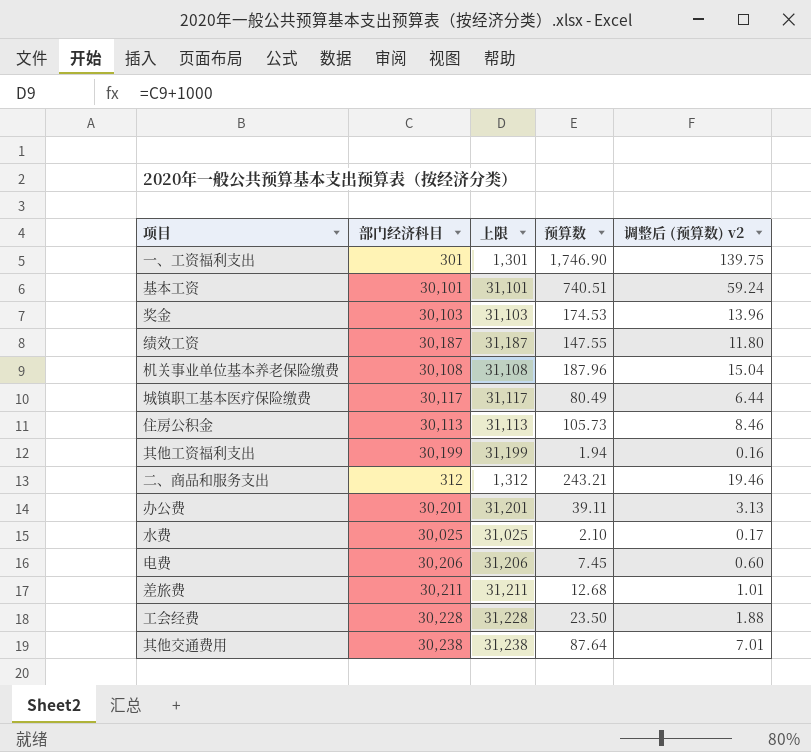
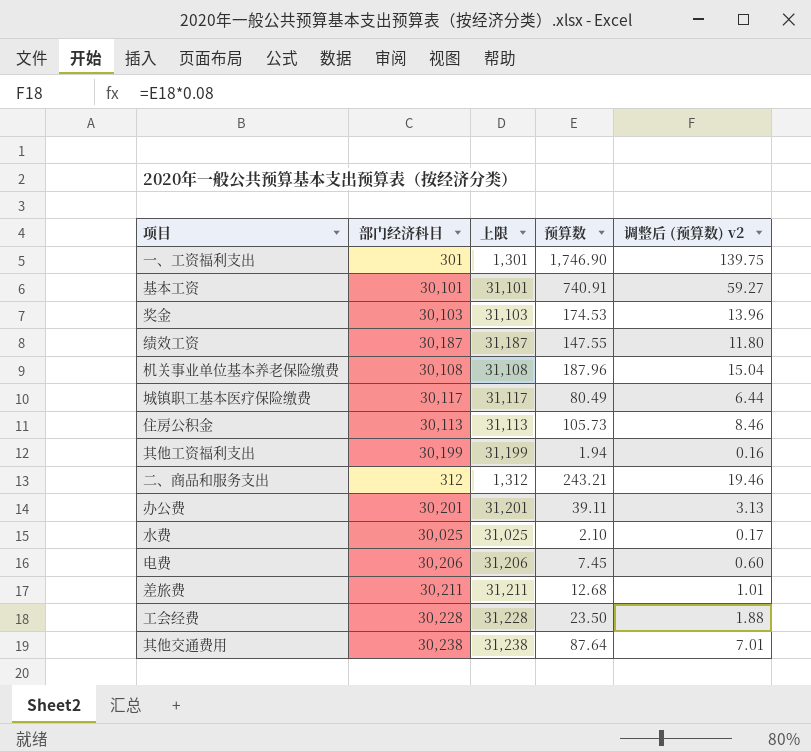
基本工资 | 预算数: 740.51 -> 740.91
基本工资 | 调整后 (预算数) v2: 59.24 -> 59.27

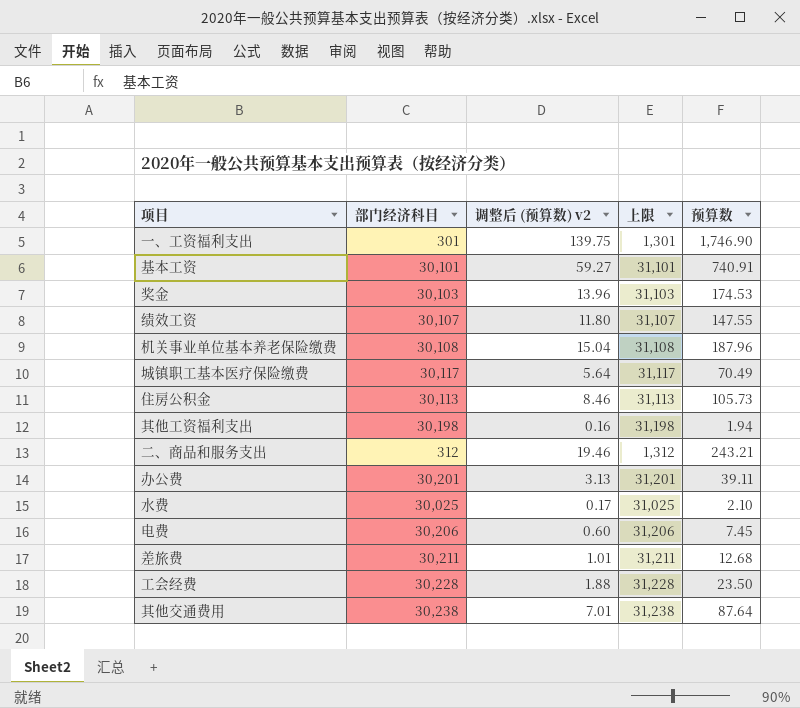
column 调整后 (预算数) v2 | position: 5 -> 3
绩效工资 | 部门经济科目: 30,187 -> 30,107
绩效工资 | 上限: 31,187 -> 31,107
城镇职工基本医疗保险缴费 | 调整后 (预算数) v2: 6.44 -> 5.64
城镇职工基本医疗保险缴费 | 预算数: 80.49 -> 70.49
其他工资福利支出 | 部门经济科目: 30,199 -> 30,198
其他工资福利支出 | 上限: 31,199 -> 31,198

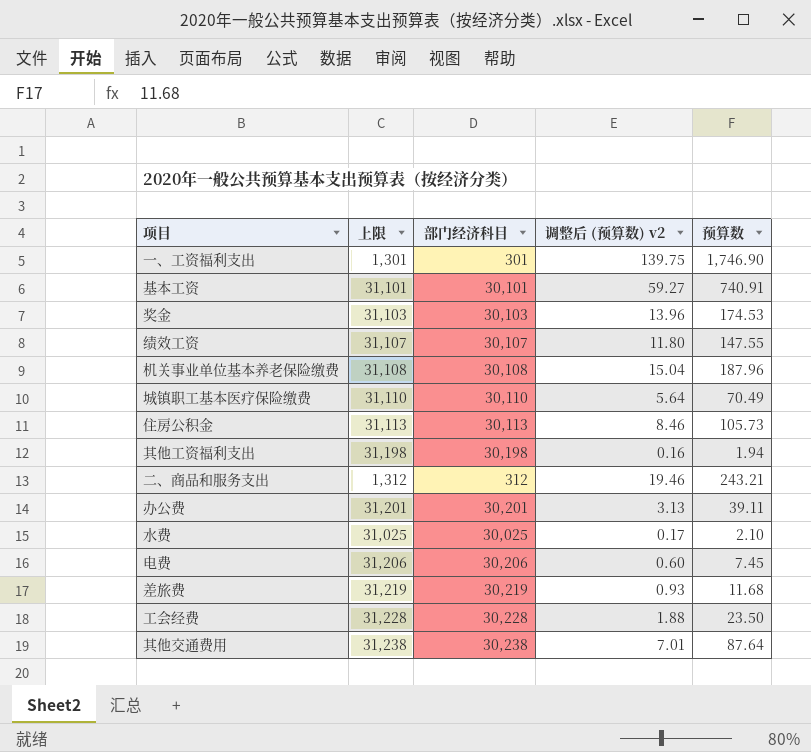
column 上限 | position: 4 -> 2
城镇职工基本医疗保险缴费 | 上限: 31,117 -> 31,110
城镇职工基本医疗保险缴费 | 部门经济科目: 30,117 -> 30,110
差旅费 | 上限: 31,211 -> 31,219
差旅费 | 部门经济科目: 30,211 -> 30,219
差旅费 | 调整后 (预算数) v2: 1.01 -> 0.93
差旅费 | 预算数: 12.68 -> 11.68

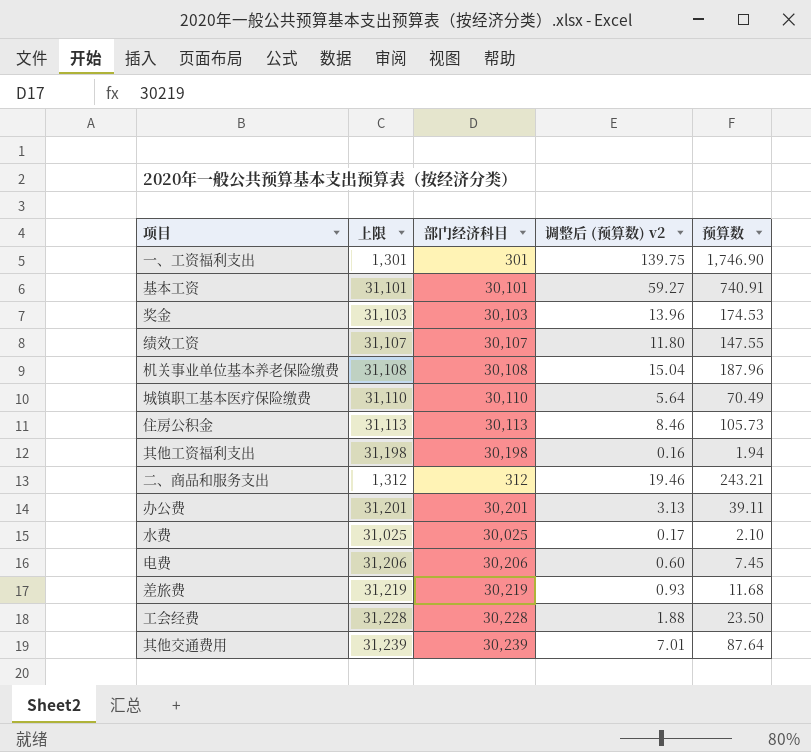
其他交通费用 | 上限: 31,238 -> 31,239
其他交通费用 | 部门经济科目: 30,238 -> 30,239

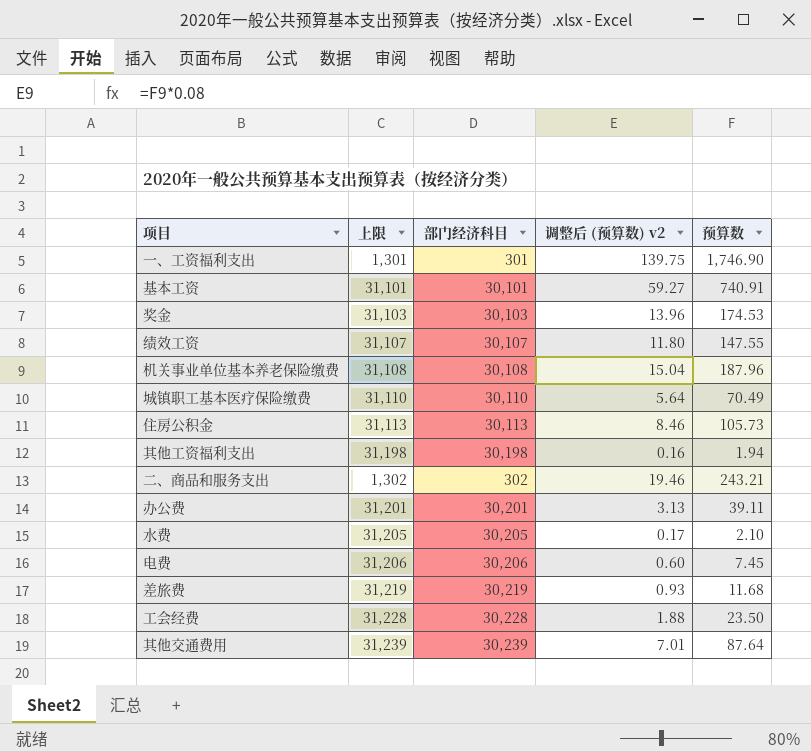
二、商品和服务支出 | 上限: 1,312 -> 1,302
二、商品和服务支出 | 部门经济科目: 312 -> 302
水费 | 上限: 31,025 -> 31,205
水费 | 部门经济科目: 30,025 -> 30,205

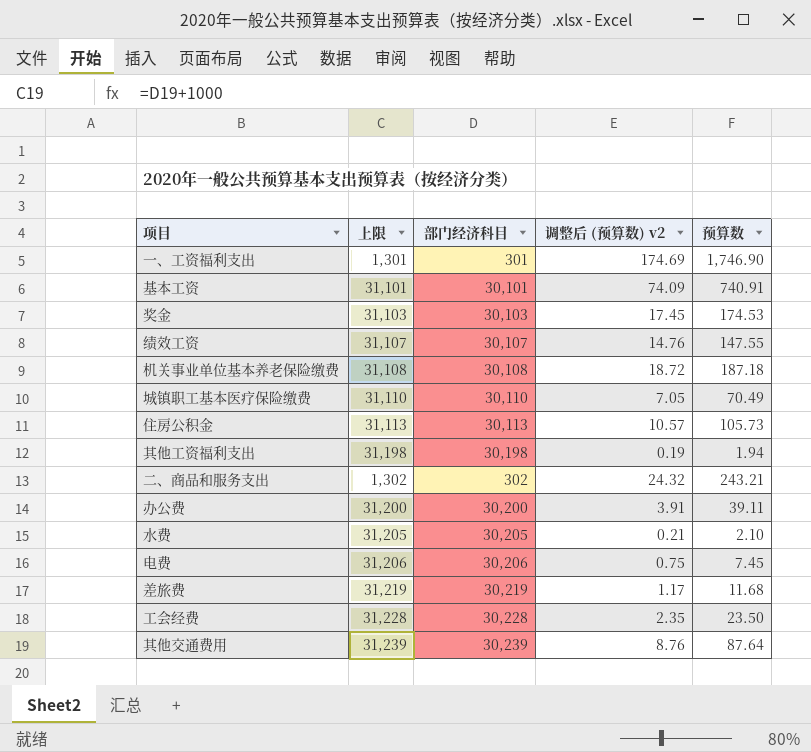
column 调整后 (预算数) v2 | formula: [预算数] * 0.08 -> [预算数] * 0.1
机关事业单位基本养老保险缴费 | 预算数: 187.96 -> 187.18
办公费 | 上限: 31,201 -> 31,200
办公费 | 部门经济科目: 30,201 -> 30,200

